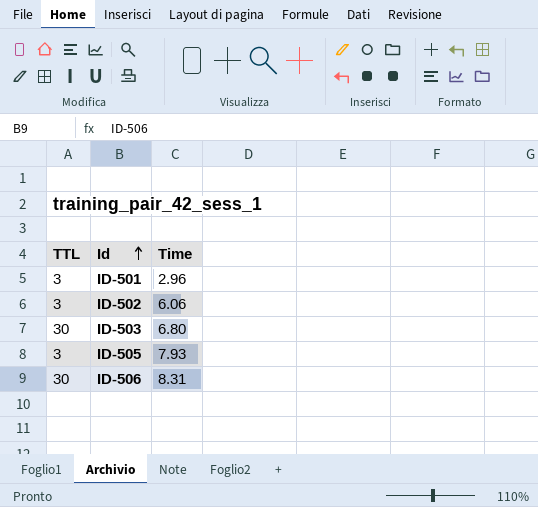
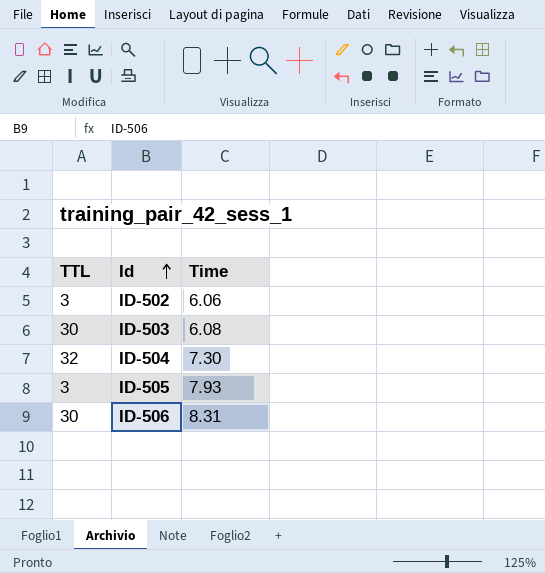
row ID-501: 3 | 2.96 -> none
ID-503 | Time: 6.80 -> 6.08
row ID-504: none -> 32 | 7.30

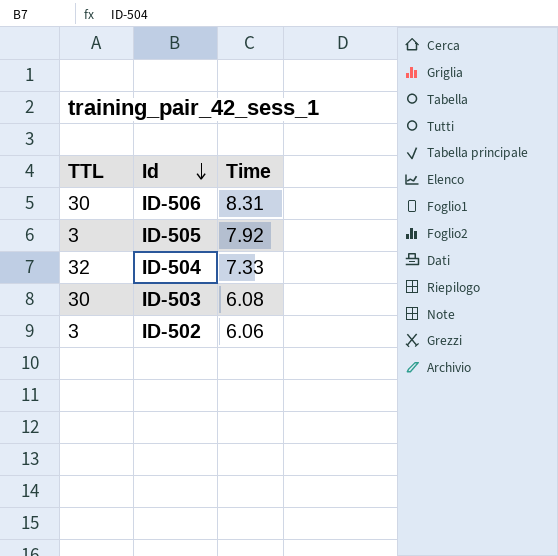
row order: Id ascending -> Id descending
ID-505 | Time: 7.93 -> 7.92
ID-504 | Time: 7.30 -> 7.33

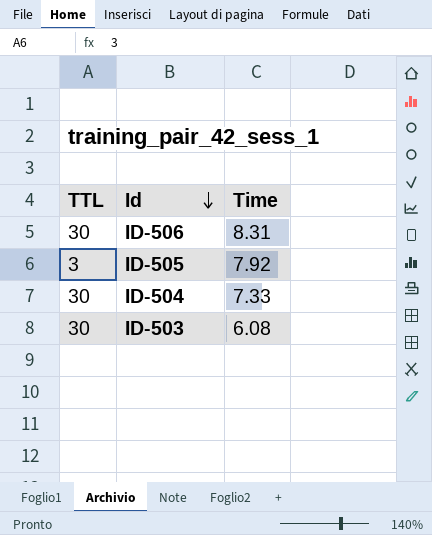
row ID-502: 3 | 6.06 -> none
ID-504 | TTL: 32 -> 30

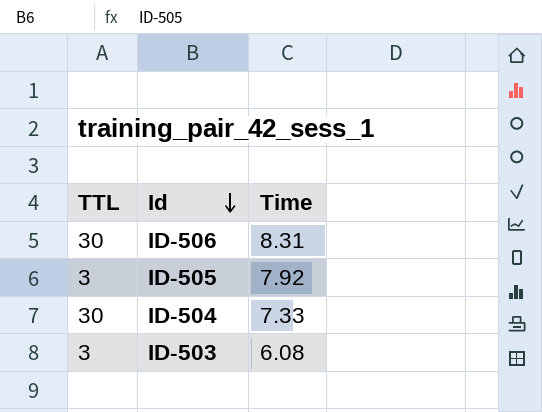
ID-503 | TTL: 30 -> 3

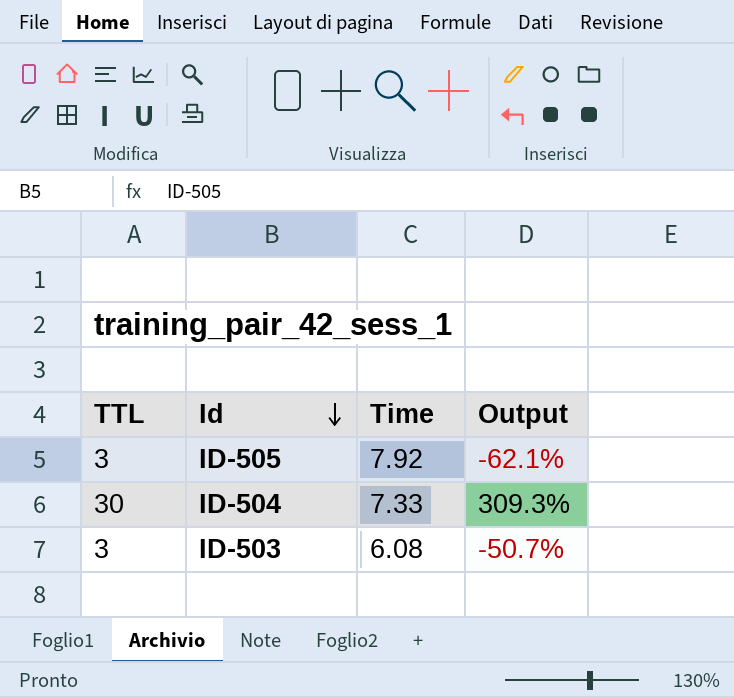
column Output | formula: none -> ([TTL] - [Time]) / [Time]
row ID-506: 30 | 8.31 -> none

